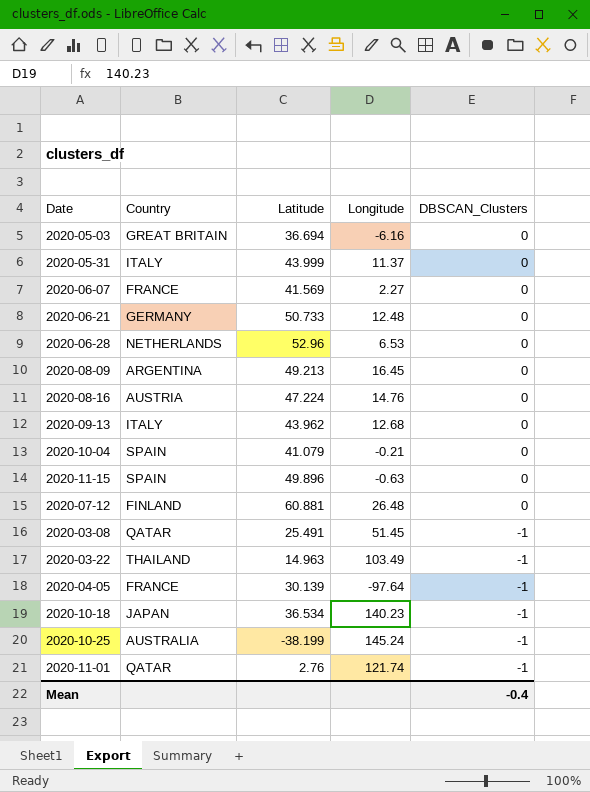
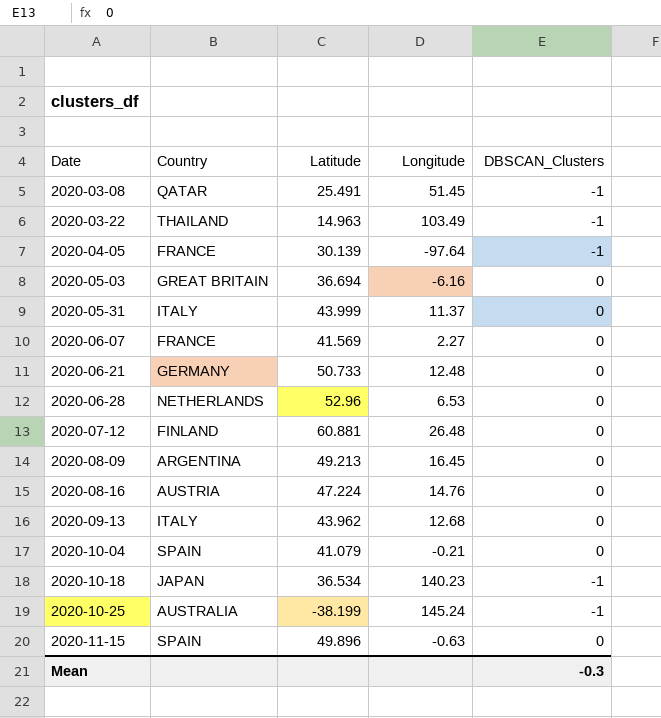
row order: DBSCAN_Clusters descending -> Date ascending
row 2020-11-01: QATAR | 2.76 | 121.74 | -1 -> none
Mean | DBSCAN_Clusters: -0.4 -> -0.3

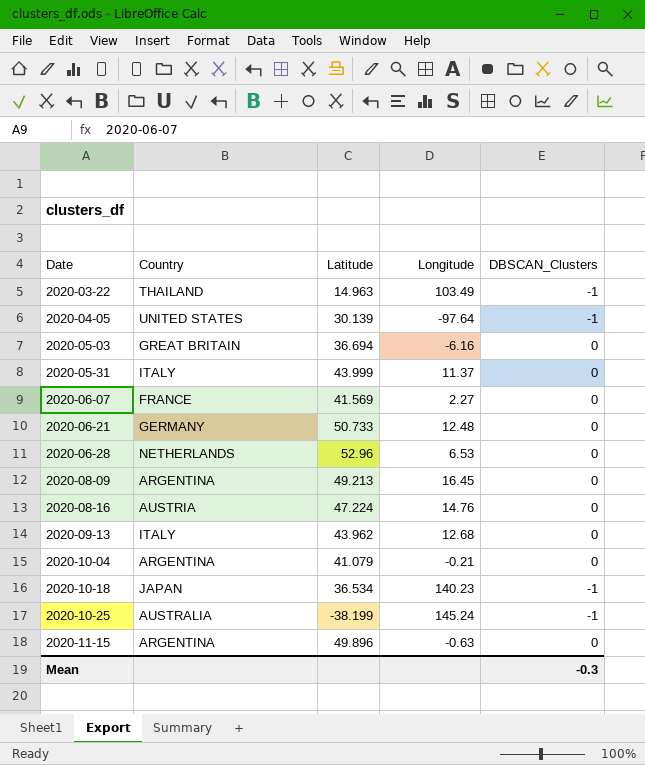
row 2020-03-08: QATAR | 25.491 | 51.45 | -1 -> none
row 2020-07-12: FINLAND | 60.881 | 26.48 | 0 -> none
2020-04-05 | Country: FRANCE -> UNITED STATES
2020-10-04 | Country: SPAIN -> ARGENTINA
2020-11-15 | Country: SPAIN -> ARGENTINA

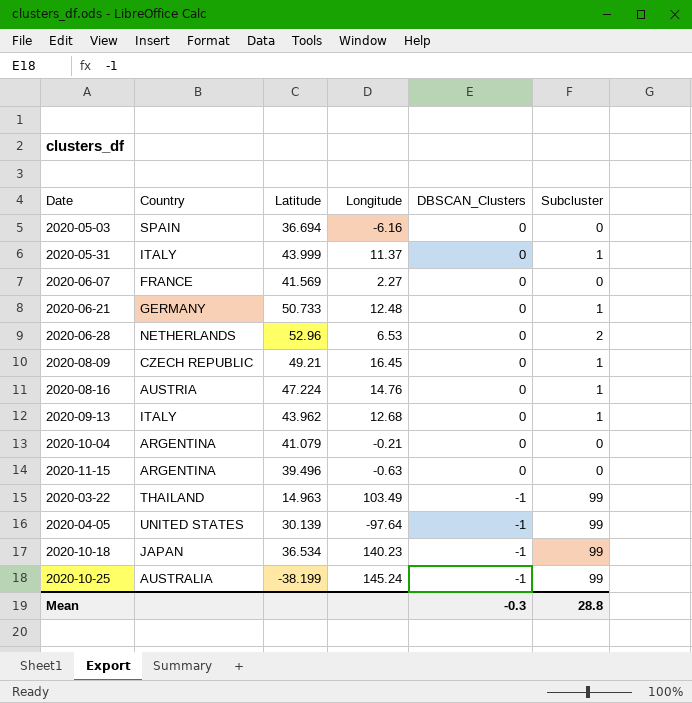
row order: Date ascending -> DBSCAN_Clusters descending
column Subcluster | position: none -> 6
2020-05-03 | Country: GREAT BRITAIN -> SPAIN
2020-08-09 | Country: ARGENTINA -> CZECH REPUBLIC
2020-08-09 | Latitude: 49.213 -> 49.21
2020-11-15 | Latitude: 49.896 -> 39.496

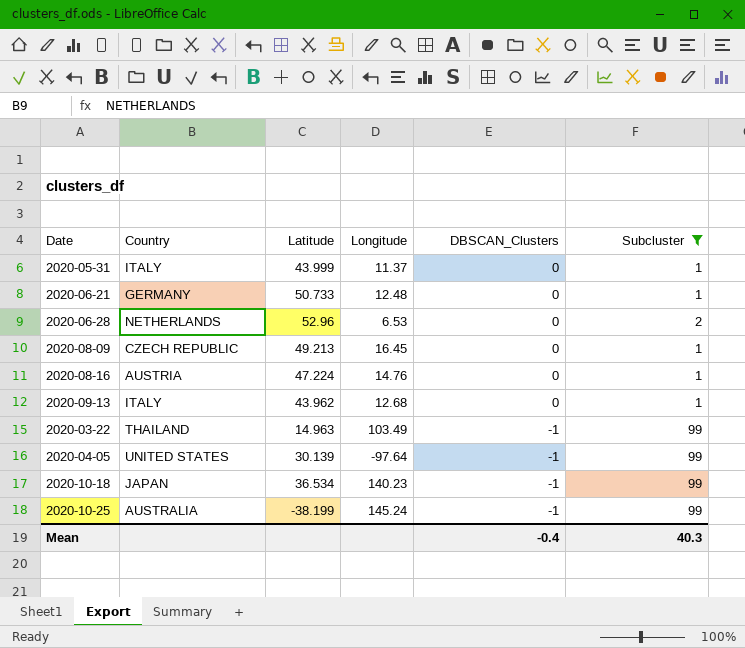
filter: none -> Subcluster != 0
2020-08-09 | Latitude: 49.21 -> 49.213
Mean | DBSCAN_Clusters: -0.3 -> -0.4
Mean | Subcluster: 28.8 -> 40.3

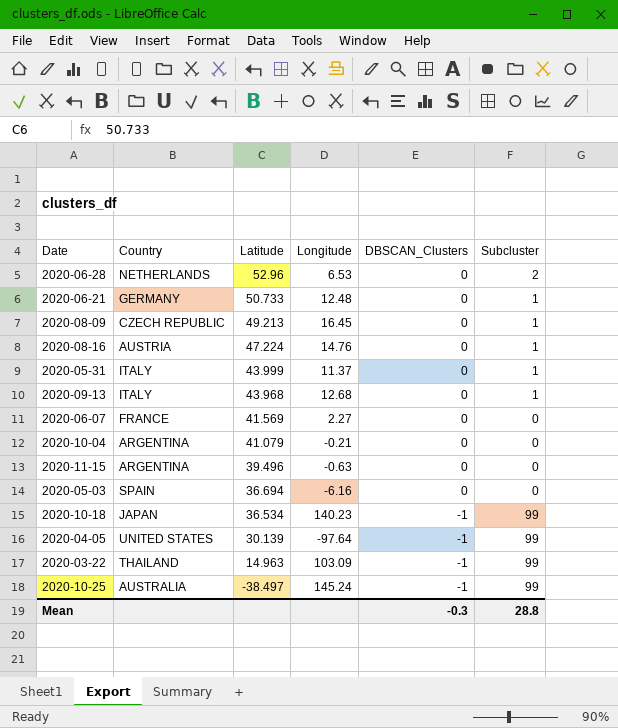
filter: Subcluster != 0 -> none
row order: DBSCAN_Clusters descending -> Latitude descending
2020-09-13 | Latitude: 43.962 -> 43.968
2020-03-22 | Longitude: 103.49 -> 103.09
2020-10-25 | Latitude: -38.199 -> -38.497
Mean | DBSCAN_Clusters: -0.4 -> -0.3
Mean | Subcluster: 40.3 -> 28.8

